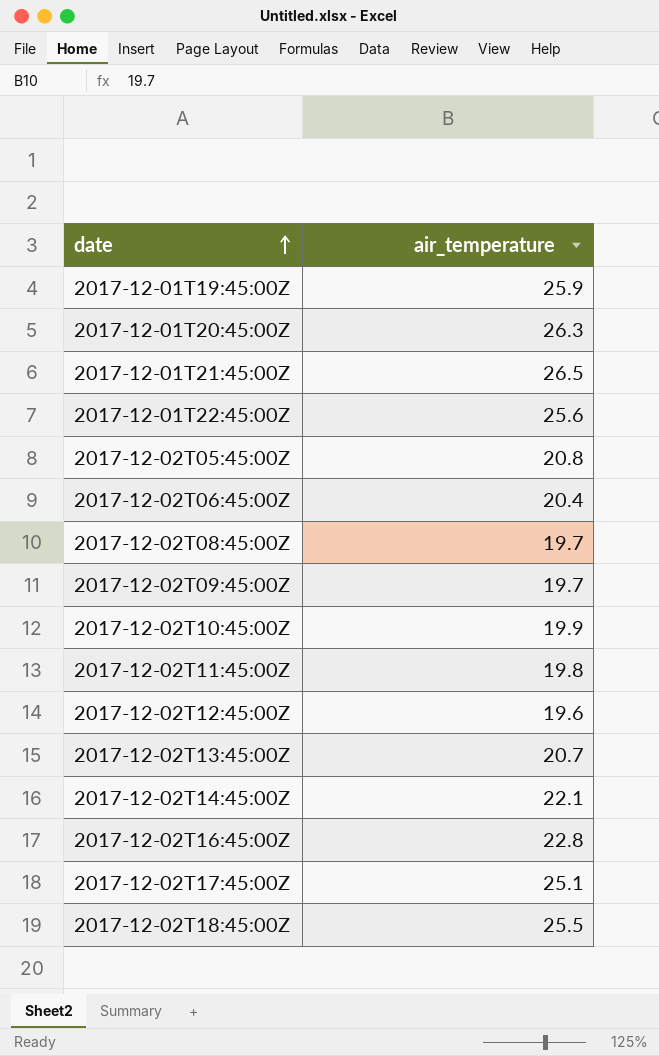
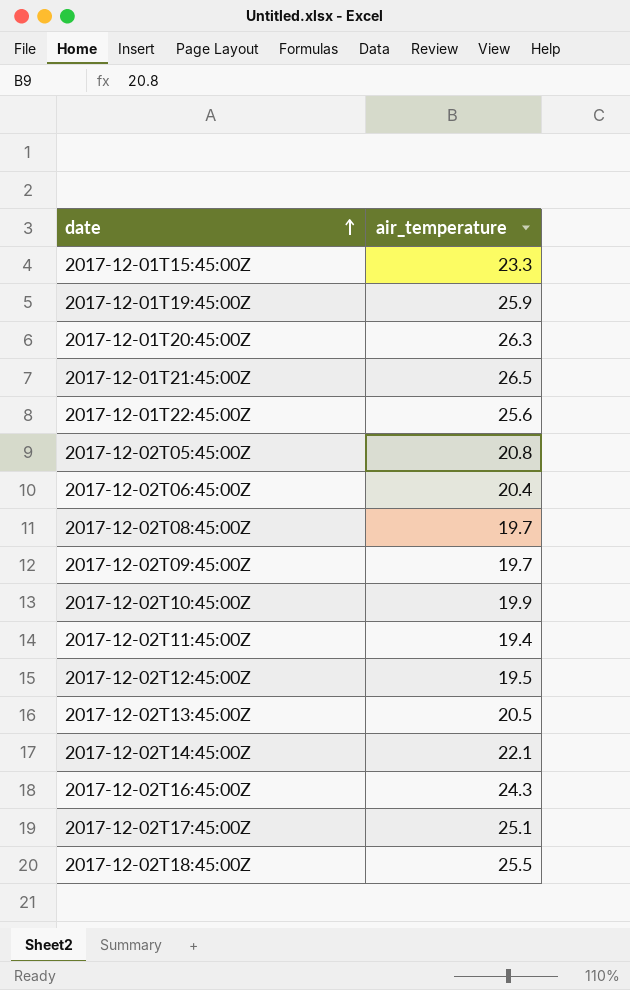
row 2017-12-01T15:45:00Z: none -> 23.3
2017-12-02T11:45:00Z | air_temperature: 19.8 -> 19.4
2017-12-02T12:45:00Z | air_temperature: 19.6 -> 19.5
2017-12-02T13:45:00Z | air_temperature: 20.7 -> 20.5
2017-12-02T16:45:00Z | air_temperature: 22.8 -> 24.3

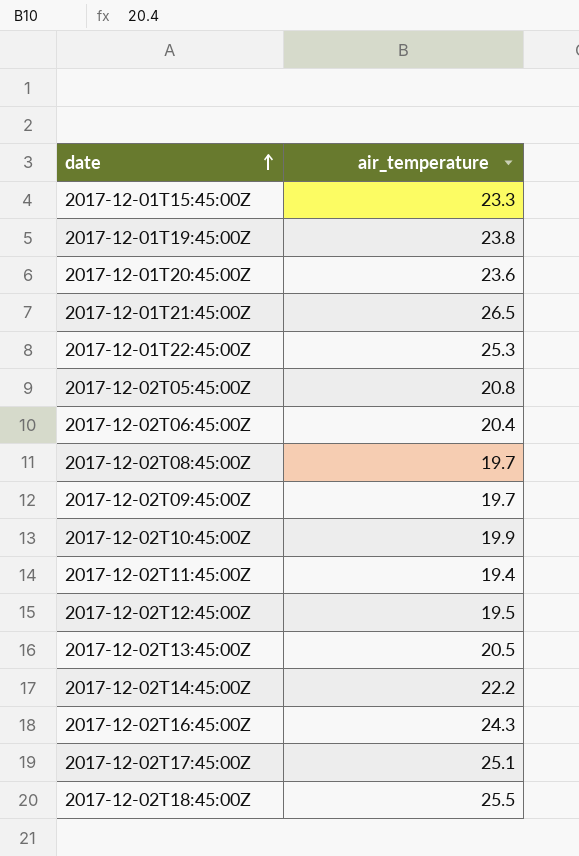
2017-12-01T19:45:00Z | air_temperature: 25.9 -> 23.8
2017-12-01T20:45:00Z | air_temperature: 26.3 -> 23.6
2017-12-01T22:45:00Z | air_temperature: 25.6 -> 25.3
2017-12-02T14:45:00Z | air_temperature: 22.1 -> 22.2

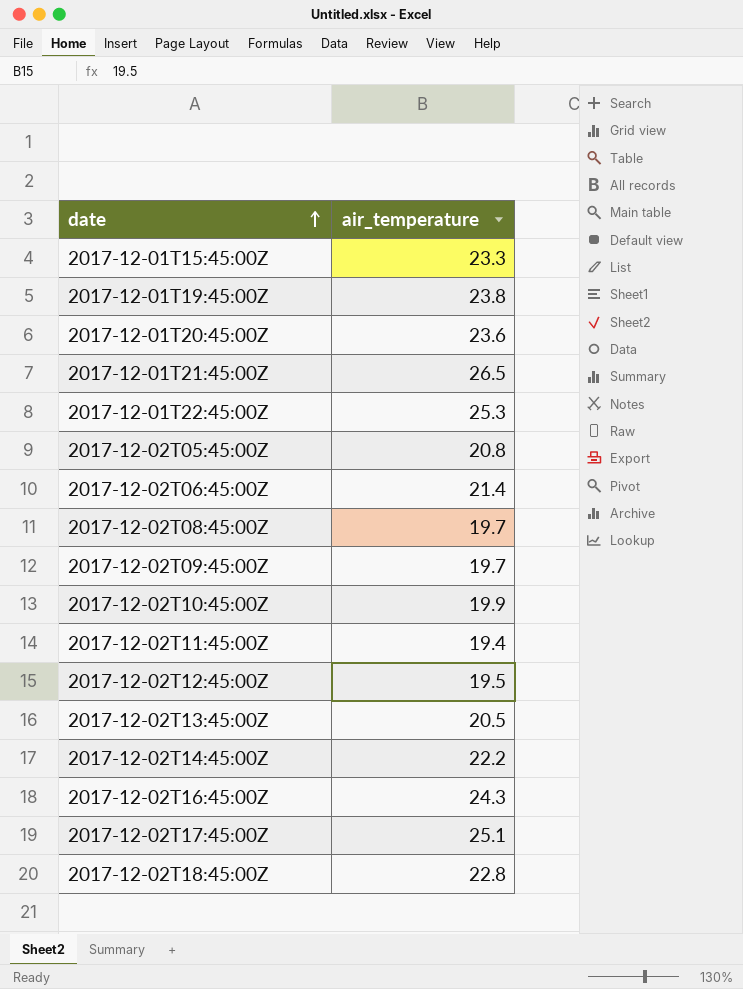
2017-12-02T06:45:00Z | air_temperature: 20.4 -> 21.4
2017-12-02T18:45:00Z | air_temperature: 25.5 -> 22.8

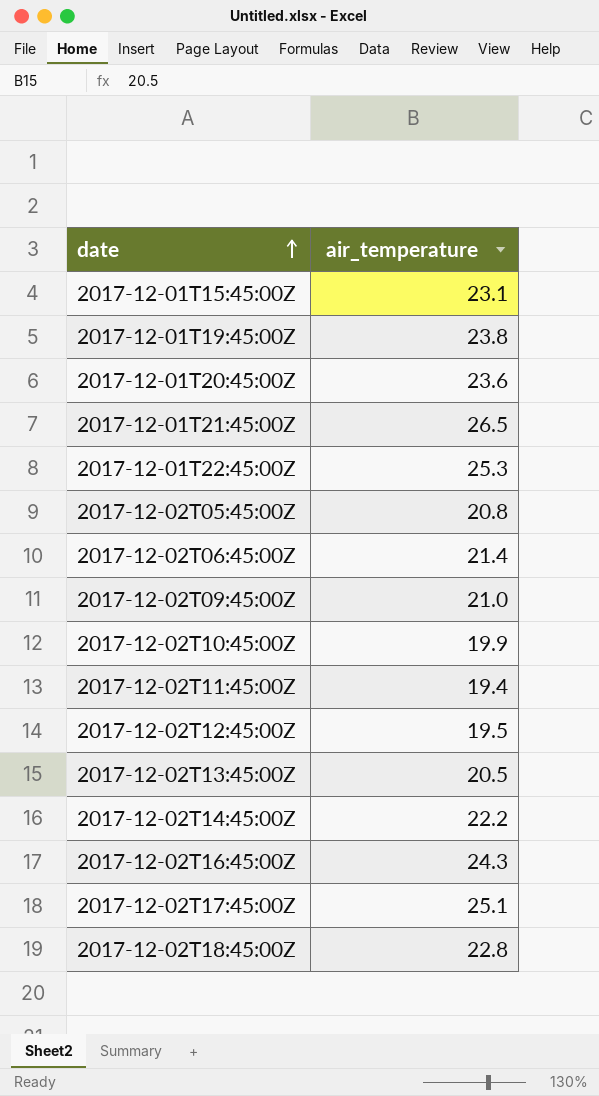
row 2017-12-02T08:45:00Z: 19.7 -> none
2017-12-01T15:45:00Z | air_temperature: 23.3 -> 23.1
2017-12-02T09:45:00Z | air_temperature: 19.7 -> 21.0

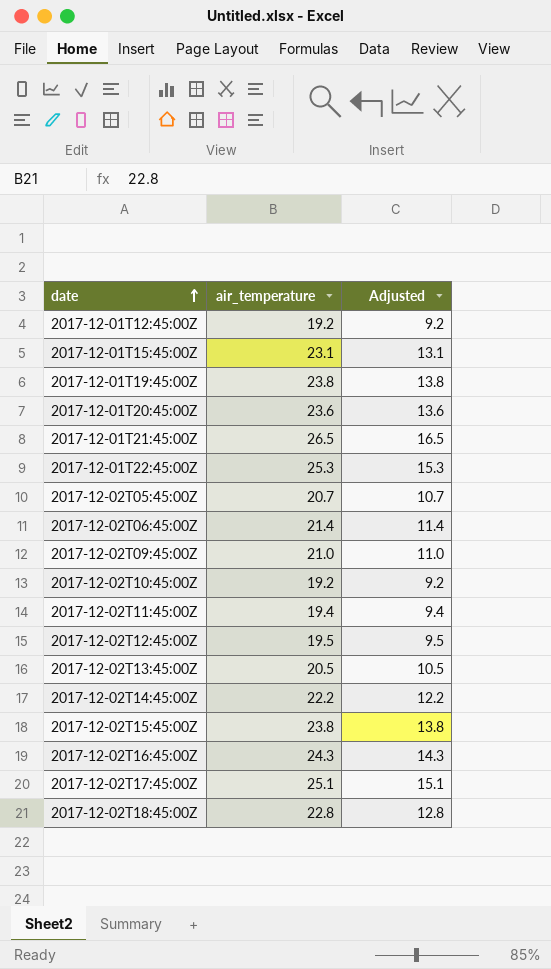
column Adjusted | formula: none -> [air_temperature] - 10
row 2017-12-01T12:45:00Z: none -> 19.2 | 9.2
2017-12-02T05:45:00Z | air_temperature: 20.8 -> 20.7
2017-12-02T10:45:00Z | air_temperature: 19.9 -> 19.2
row 2017-12-02T15:45:00Z: none -> 23.8 | 13.8

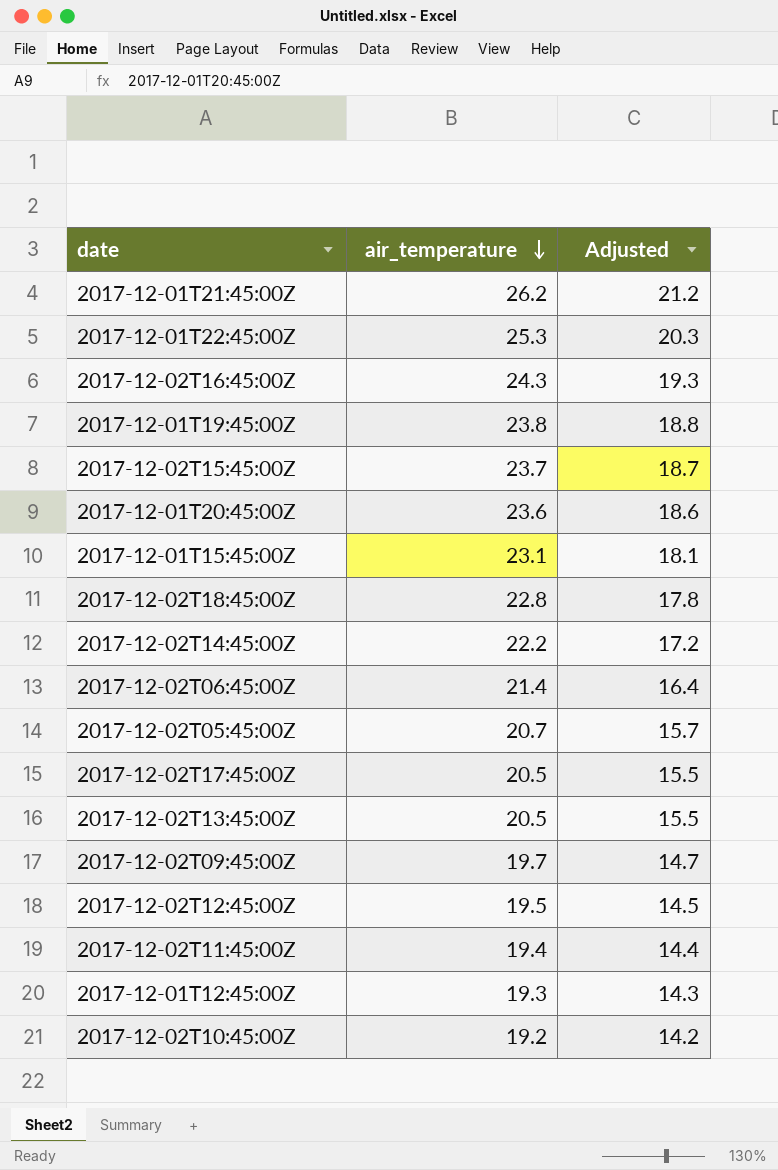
row order: date ascending -> air_temperature descending
column Adjusted | formula: [air_temperature] - 10 -> [air_temperature] - 5
2017-12-01T21:45:00Z | air_temperature: 26.5 -> 26.2
2017-12-02T15:45:00Z | air_temperature: 23.8 -> 23.7
2017-12-02T17:45:00Z | air_temperature: 25.1 -> 20.5
2017-12-02T09:45:00Z | air_temperature: 21.0 -> 19.7
2017-12-01T12:45:00Z | air_temperature: 19.2 -> 19.3

